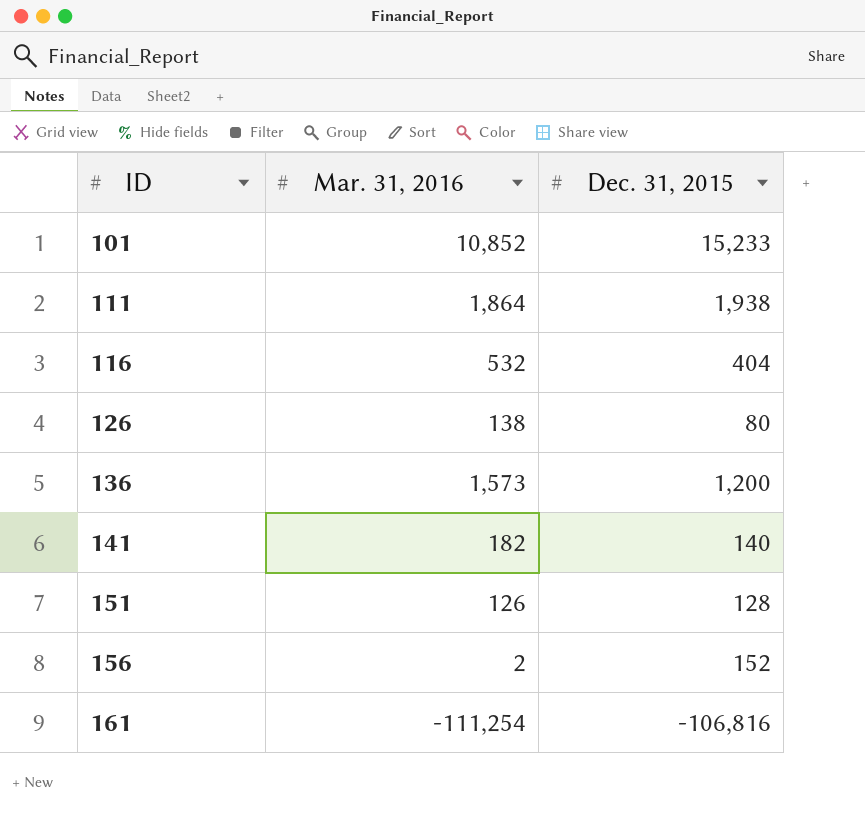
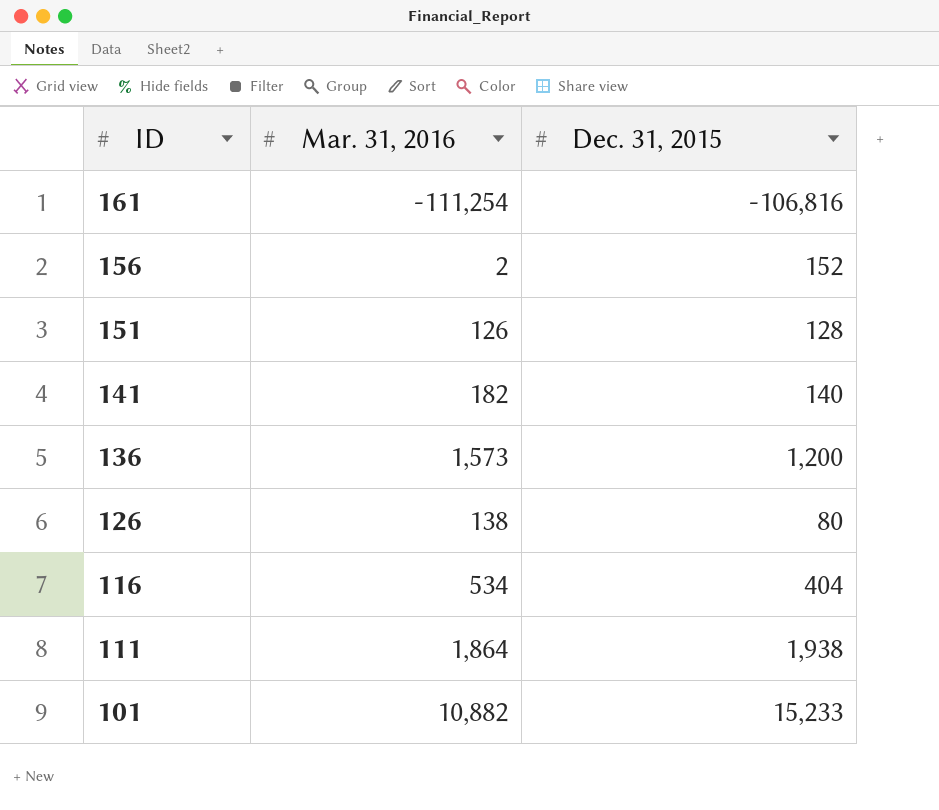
row order: ID ascending -> ID descending
116 | Mar. 31, 2016: 532 -> 534
101 | Mar. 31, 2016: 10,852 -> 10,882

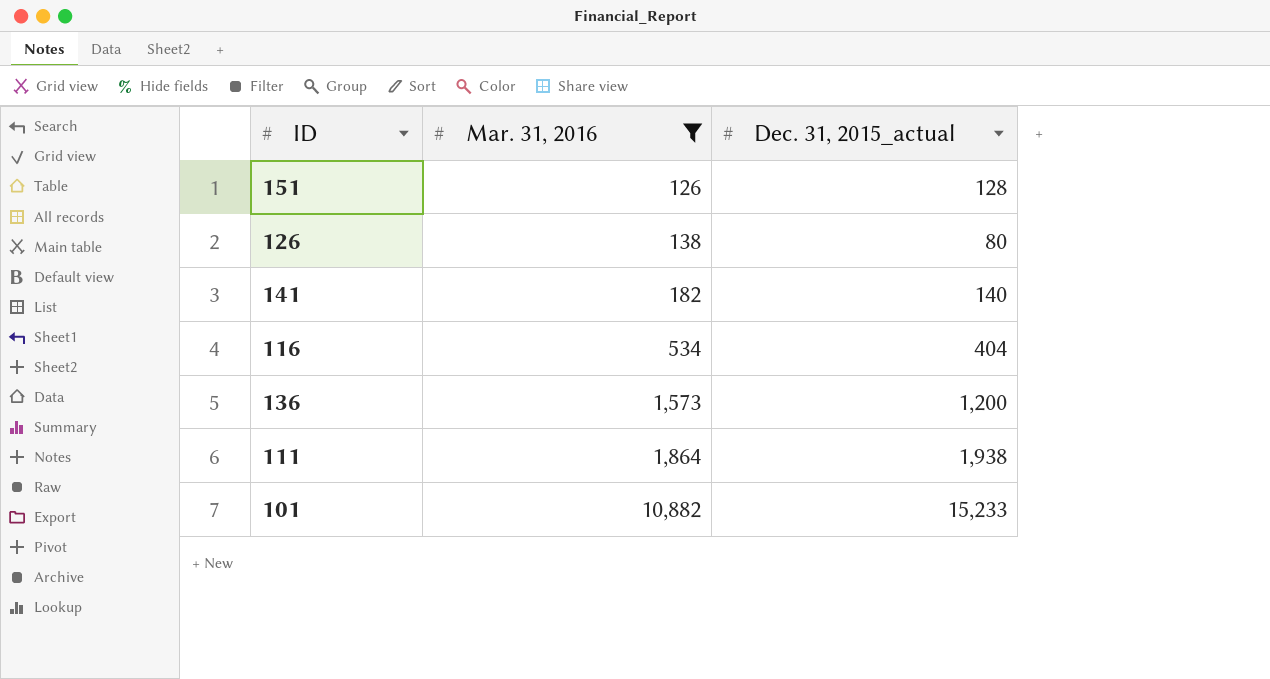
filter: none -> Mar. 31, 2016 >= 126
row order: ID descending -> Mar. 31, 2016 ascending
column name: Dec. 31, 2015 -> Dec. 31, 2015_actual

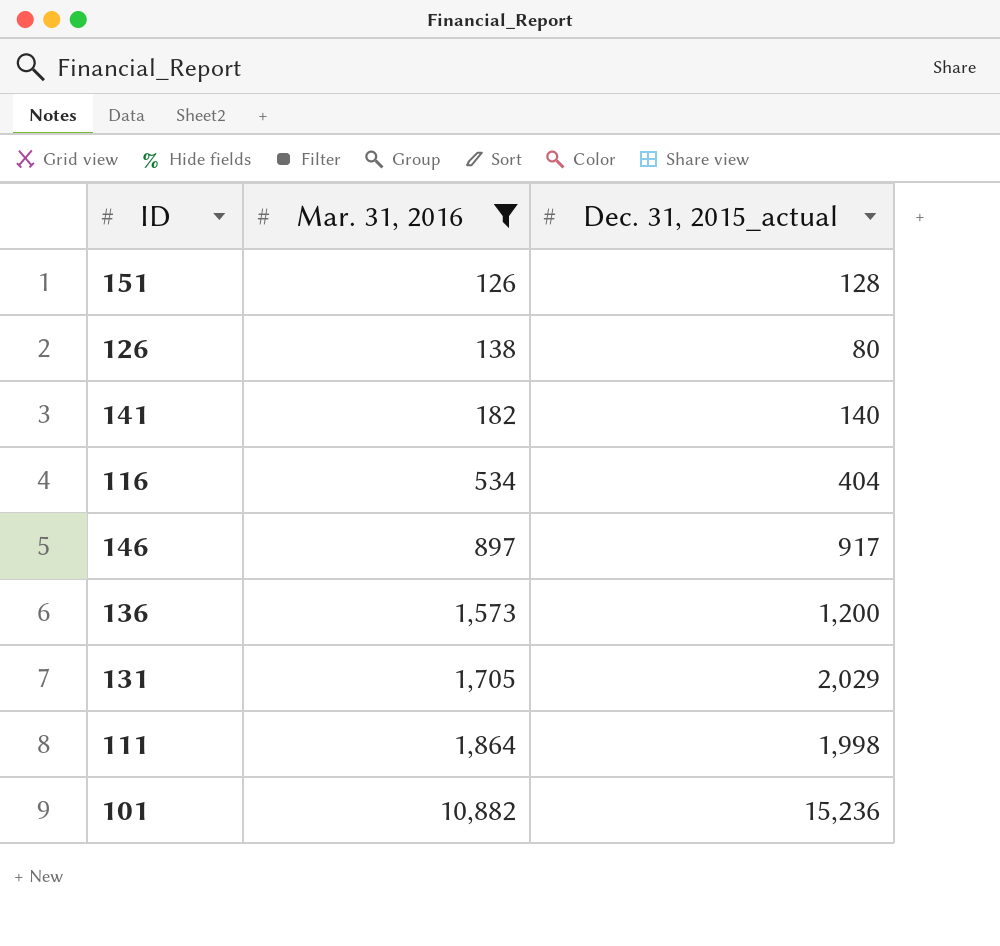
row 146: none -> 897 | 917
row 131: none -> 1,705 | 2,029
111 | Dec. 31, 2015_actual: 1,938 -> 1,998
101 | Dec. 31, 2015_actual: 15,233 -> 15,236

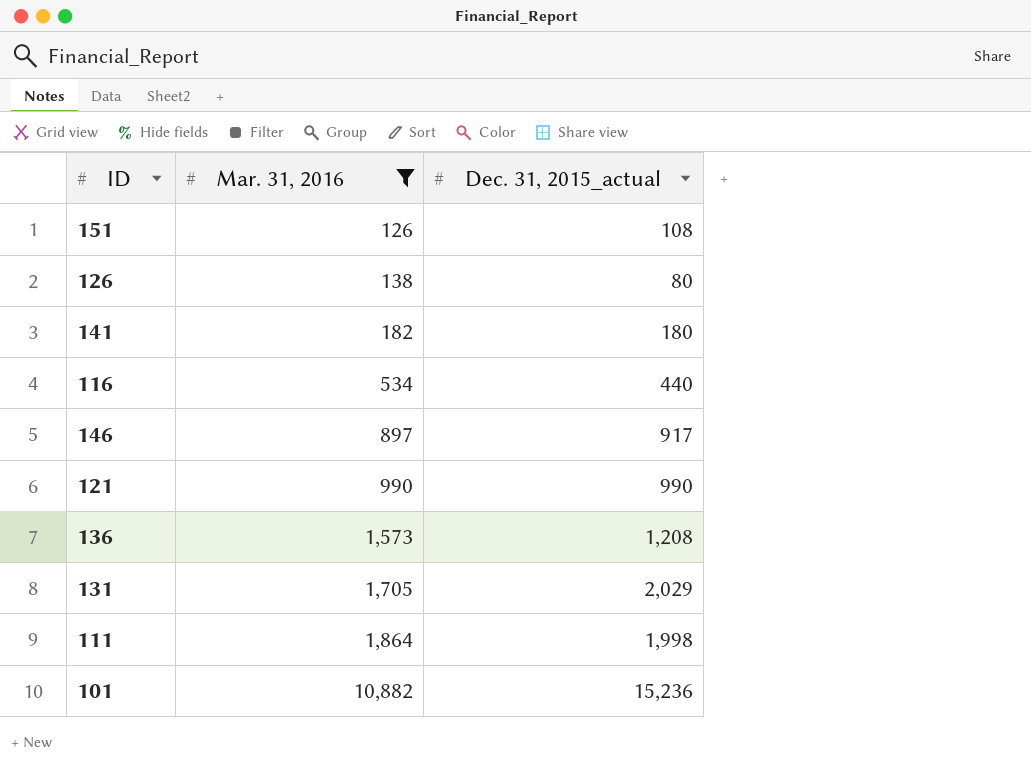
151 | Dec. 31, 2015_actual: 128 -> 108
141 | Dec. 31, 2015_actual: 140 -> 180
116 | Dec. 31, 2015_actual: 404 -> 440
row 121: none -> 990 | 990
136 | Dec. 31, 2015_actual: 1,200 -> 1,208

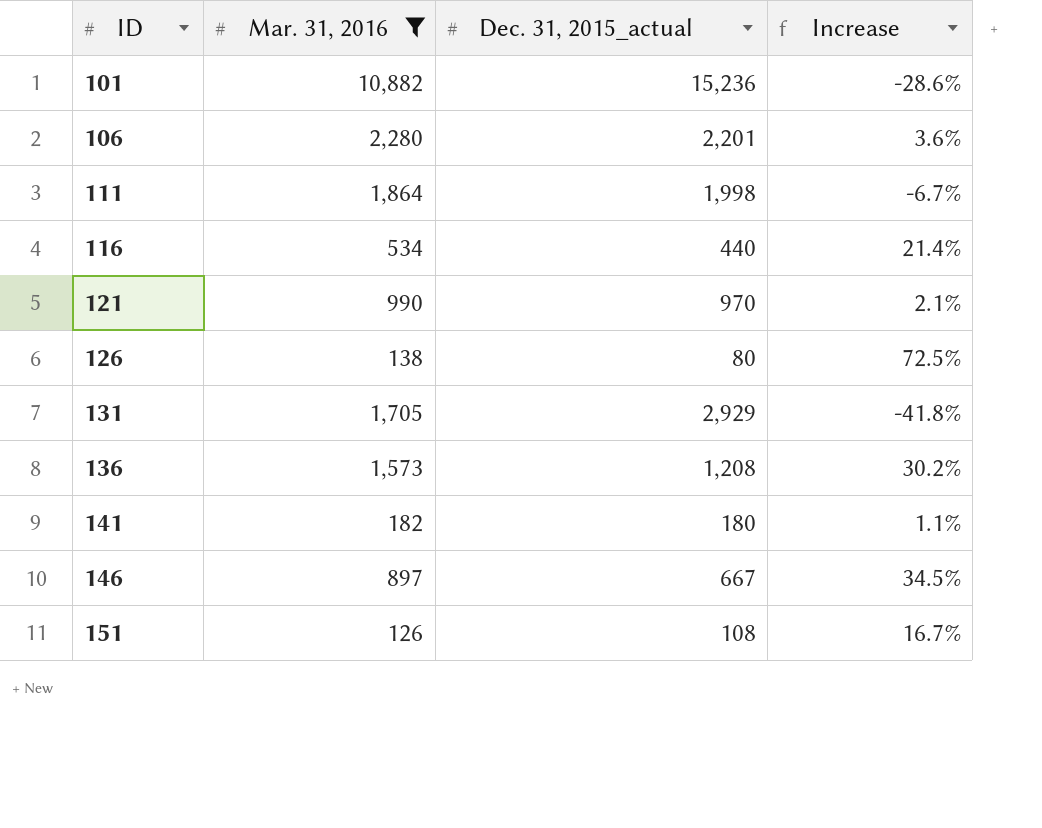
row order: Mar. 31, 2016 ascending -> ID ascending
column Increase | formula: none -> ([Mar. 31, 2016] - [Dec. 31, 2015_actual]) / [Dec. 31, 2015_actual]
row 106: none -> 2,280 | 2,201 | 3.6%
121 | Dec. 31, 2015_actual: 990 -> 970
131 | Dec. 31, 2015_actual: 2,029 -> 2,929
146 | Dec. 31, 2015_actual: 917 -> 667

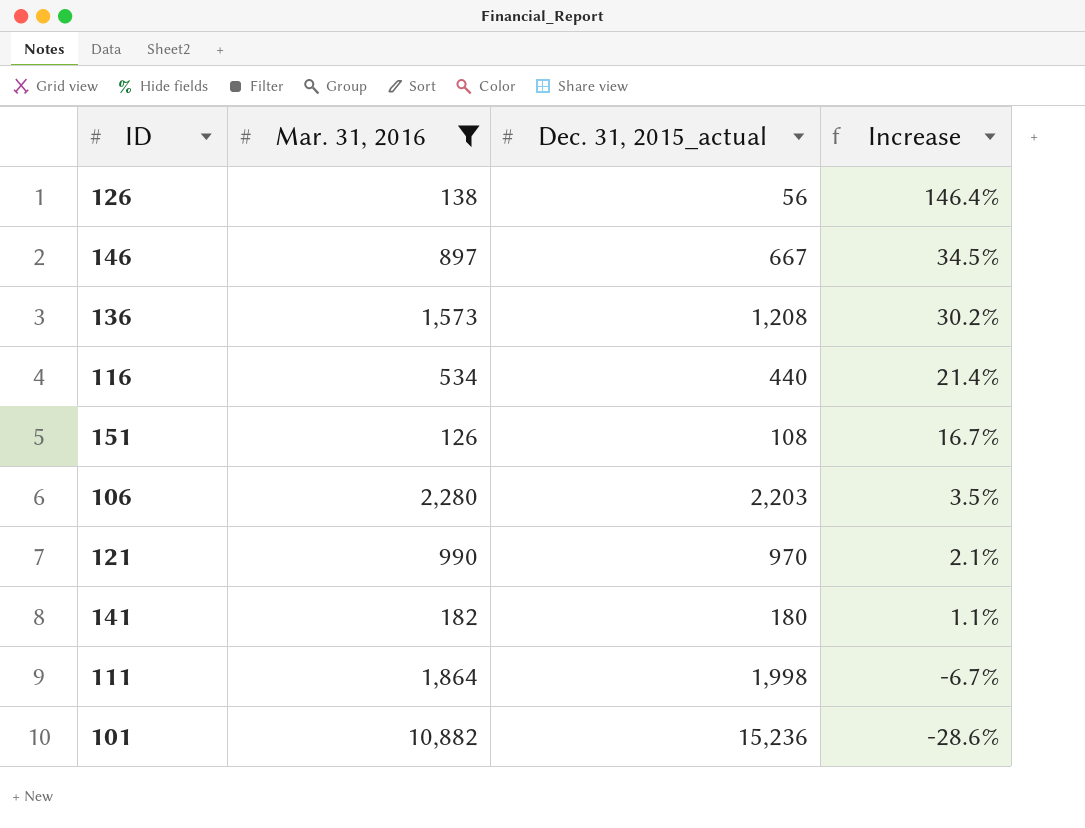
row order: ID ascending -> Increase descending
row 131: 1,705 | 2,929 | -41.8% -> none
126 | Dec. 31, 2015_actual: 80 -> 56
126 | Increase: 72.5% -> 146.4%
106 | Dec. 31, 2015_actual: 2,201 -> 2,203
106 | Increase: 3.6% -> 3.5%

